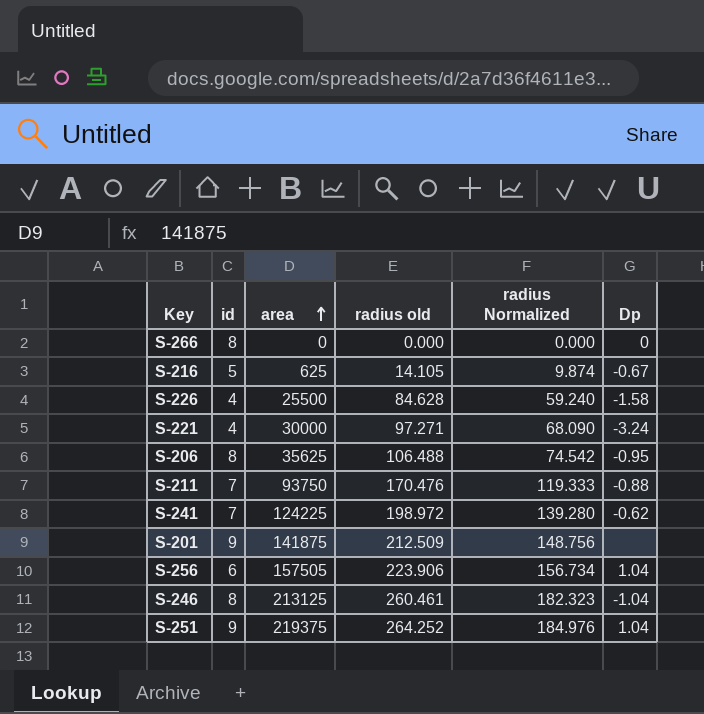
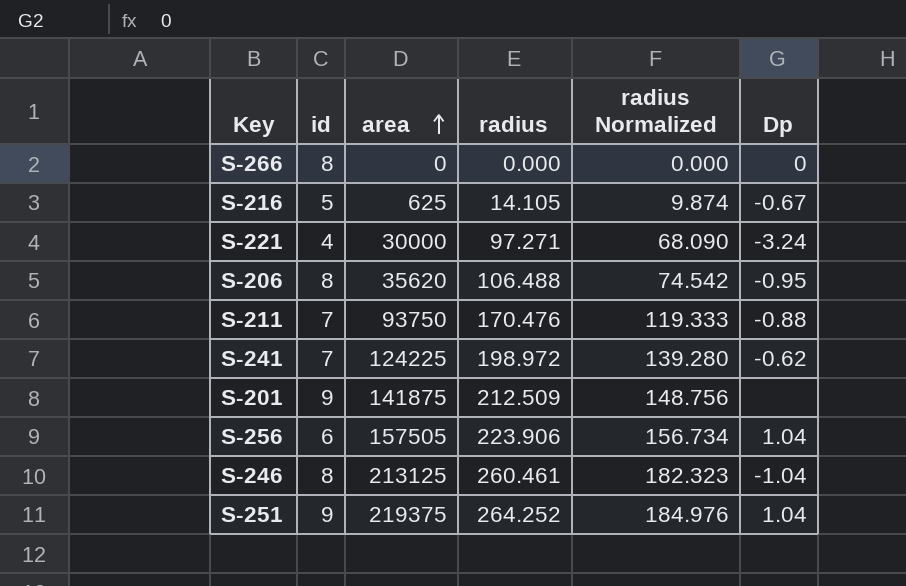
column name: radius old -> radius
row S-226: 4 | 25500 | 84.628 | 59.240 | -1.58 -> none
S-206 | area: 35625 -> 35620

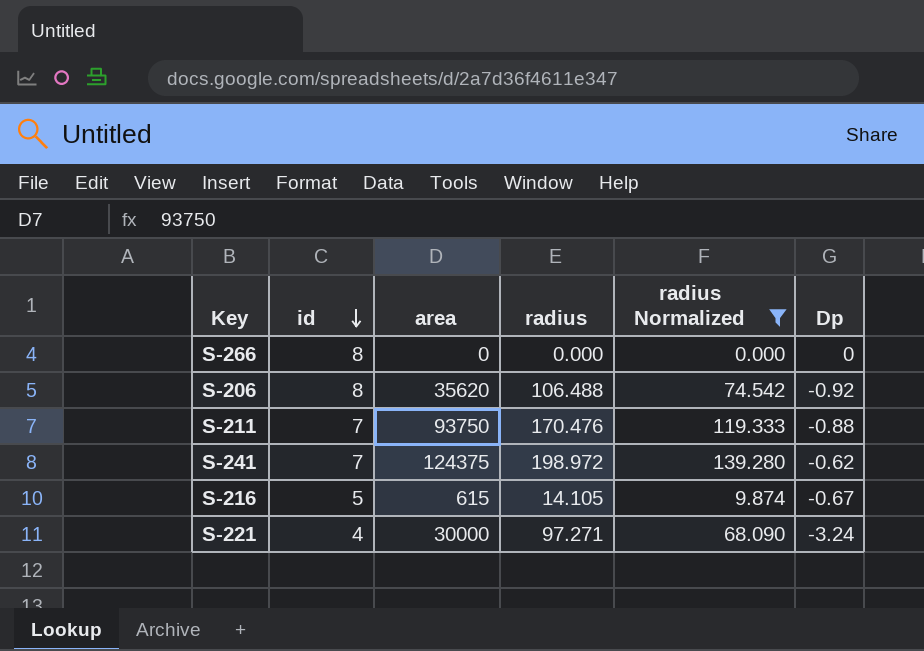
filter: none -> radius Normalized <= 139.280
row order: area ascending -> id descending
S-206 | Dp: -0.95 -> -0.92
S-241 | area: 124225 -> 124375
S-216 | area: 625 -> 615

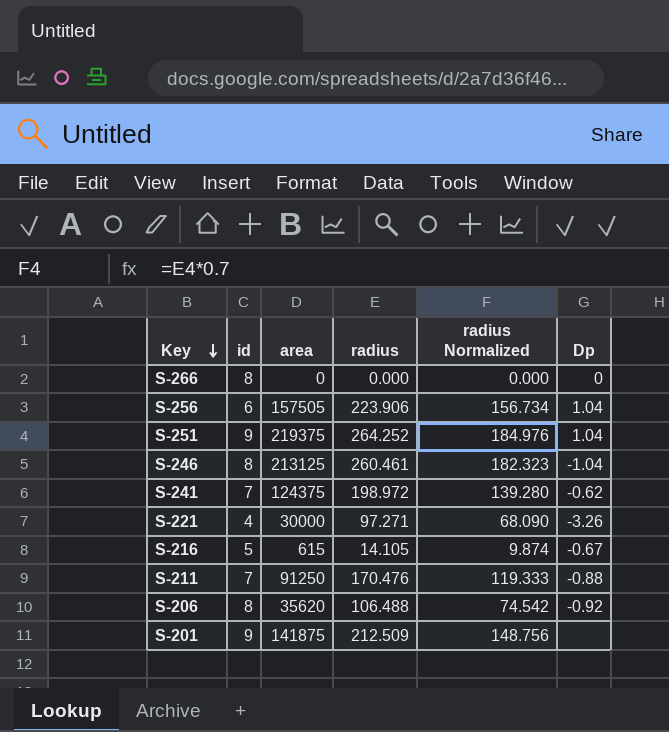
filter: radius Normalized <= 139.280 -> none
row order: id descending -> Key descending
S-221 | Dp: -3.24 -> -3.26
S-211 | area: 93750 -> 91250

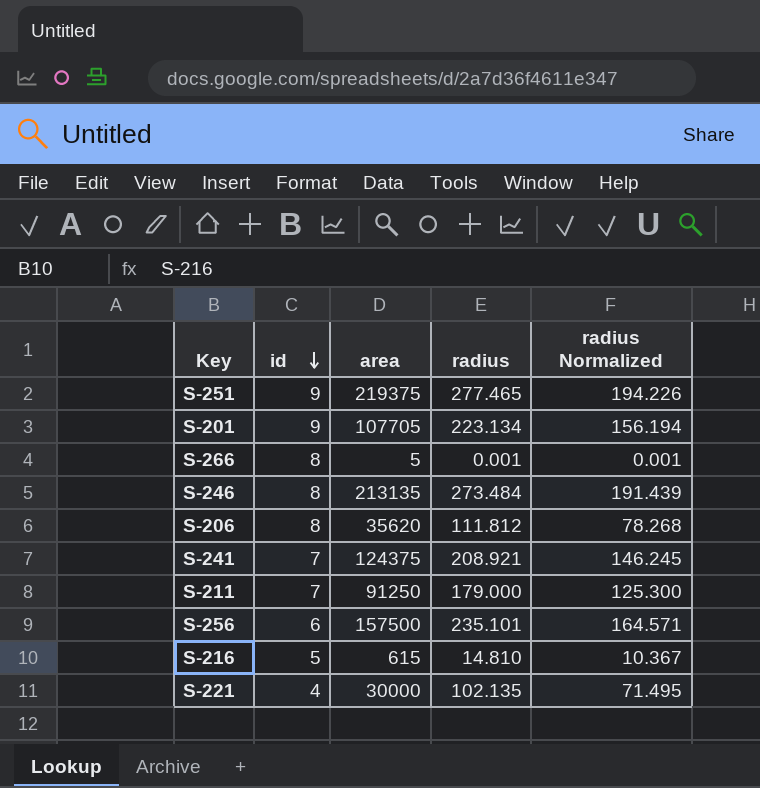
row order: Key descending -> id descending
column Dp | position: 6 -> none
S-251 | radius: 264.252 -> 277.465
S-251 | radius Normalized: 184.976 -> 194.226
S-201 | area: 141875 -> 107705
S-201 | radius: 212.509 -> 223.134
S-201 | radius Normalized: 148.756 -> 156.194
S-266 | area: 0 -> 5
S-266 | radius: 0.000 -> 0.001
S-266 | radius Normalized: 0.000 -> 0.001
S-246 | area: 213125 -> 213135
S-246 | radius: 260.461 -> 273.484
S-246 | radius Normalized: 182.323 -> 191.439
S-206 | radius: 106.488 -> 111.812
S-206 | radius Normalized: 74.542 -> 78.268
S-241 | radius: 198.972 -> 208.921
S-241 | radius Normalized: 139.280 -> 146.245
S-211 | radius: 170.476 -> 179.000
S-211 | radius Normalized: 119.333 -> 125.300
S-256 | area: 157505 -> 157500
S-256 | radius: 223.906 -> 235.101
S-256 | radius Normalized: 156.734 -> 164.571
S-216 | radius: 14.105 -> 14.810
S-216 | radius Normalized: 9.874 -> 10.367
S-221 | radius: 97.271 -> 102.135
S-221 | radius Normalized: 68.090 -> 71.495

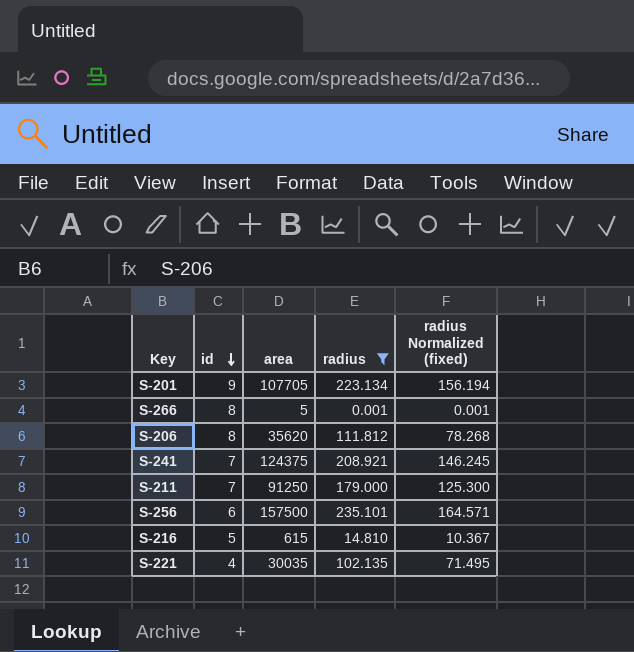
filter: none -> radius <= 235.101
column name: radius Normalized -> radius Normalized (fixed)
S-221 | area: 30000 -> 30035

